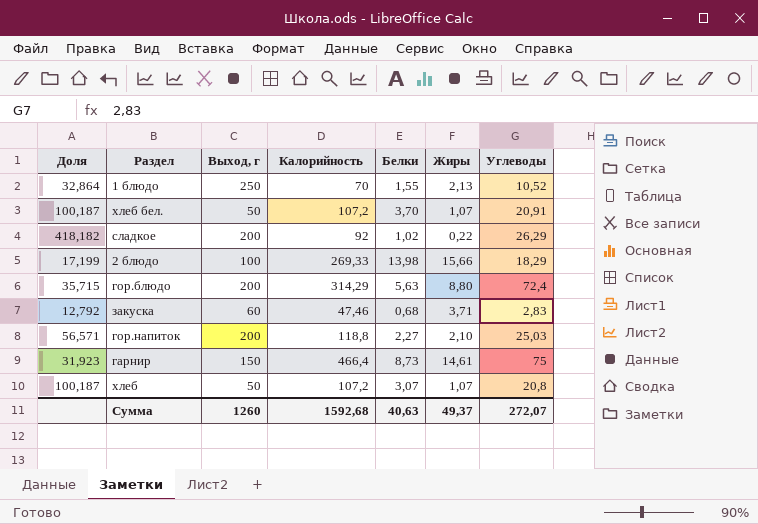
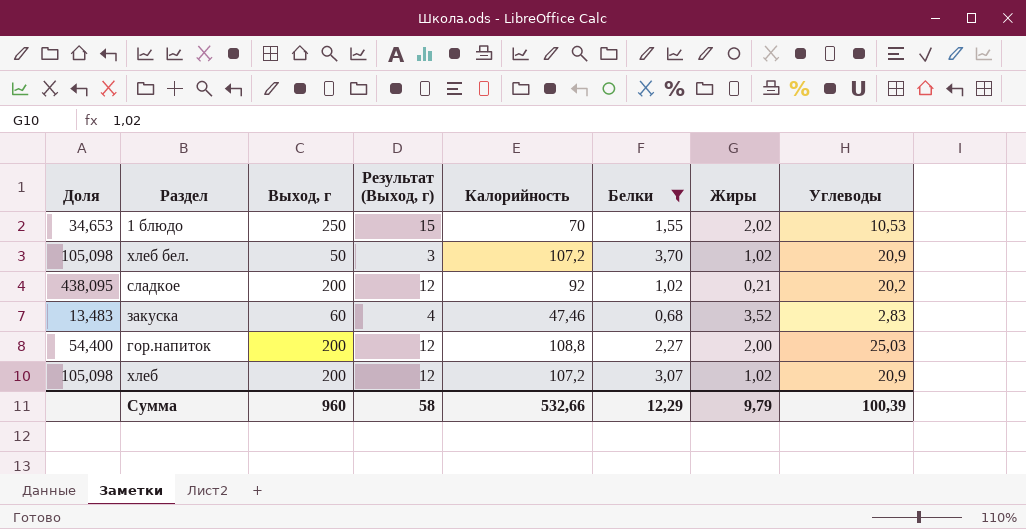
filter: none -> Белки <= 3,70
column Результат (Выход, г) | formula: none -> [Выход, г] * 0,06
1 блюдо | Доля: 32,864 -> 34,653
1 блюдо | Жиры: 2,13 -> 2,02
1 блюдо | Углеводы: 10,52 -> 10,53
хлеб бел. | Доля: 100,187 -> 105,098
хлеб бел. | Жиры: 1,07 -> 1,02
хлеб бел. | Углеводы: 20,91 -> 20,9
сладкое | Доля: 418,182 -> 438,095
сладкое | Жиры: 0,22 -> 0,21
сладкое | Углеводы: 26,29 -> 20,2
закуска | Доля: 12,792 -> 13,483
закуска | Жиры: 3,71 -> 3,52
гор.напиток | Доля: 56,571 -> 54,400
гор.напиток | Калорийность: 118,8 -> 108,8
гор.напиток | Жиры: 2,10 -> 2,00
хлеб | Доля: 100,187 -> 105,098
хлеб | Выход, г: 50 -> 200
хлеб | Жиры: 1,07 -> 1,02
хлеб | Углеводы: 20,8 -> 20,9
Сумма | Выход, г: 1260 -> 960
Сумма | Калорийность: 1592,68 -> 532,66
Сумма | Белки: 40,63 -> 12,29
Сумма | Жиры: 49,37 -> 9,79
Сумма | Углеводы: 272,07 -> 100,39

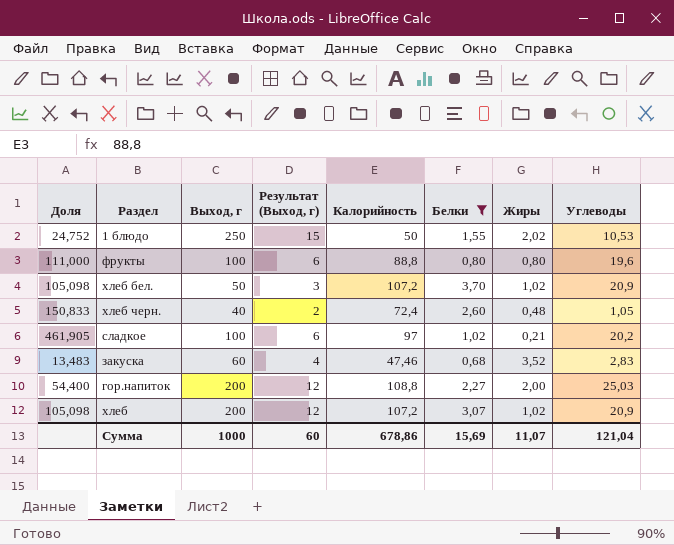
1 блюдо | Доля: 34,653 -> 24,752
1 блюдо | Калорийность: 70 -> 50
row фрукты: none -> 111,000 | 100 | 6 | 88,8 | 0,80 | 0,80 | 19,6
row хлеб черн.: none -> 150,833 | 40 | 2 | 72,4 | 2,60 | 0,48 | 1,05
сладкое | Доля: 438,095 -> 461,905
сладкое | Выход, г: 200 -> 100
сладкое | Результат (Выход, г): 12 -> 6
сладкое | Калорийность: 92 -> 97
Сумма | Выход, г: 960 -> 1000
Сумма | Результат (Выход, г): 58 -> 60
Сумма | Калорийность: 532,66 -> 678,86
Сумма | Белки: 12,29 -> 15,69
Сумма | Жиры: 9,79 -> 11,07
Сумма | Углеводы: 100,39 -> 121,04

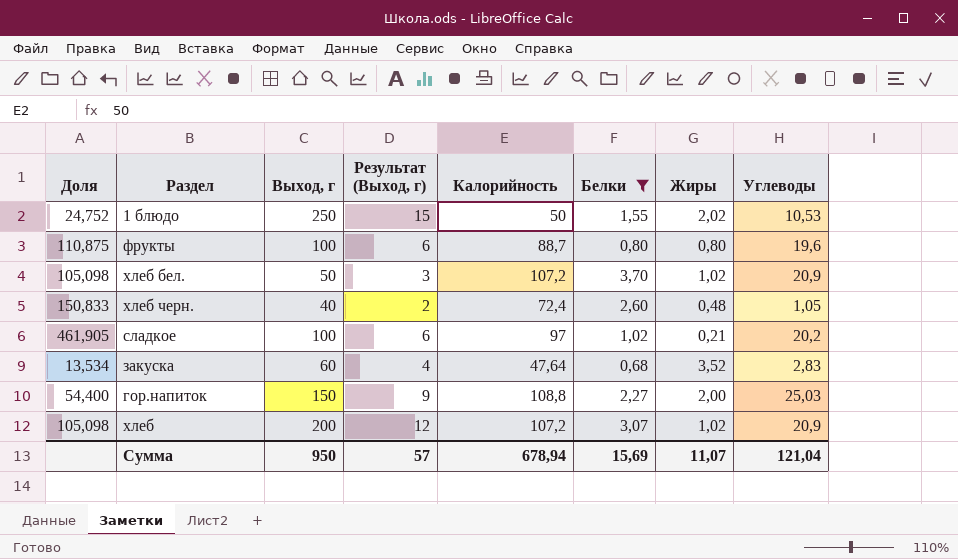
фрукты | Доля: 111,000 -> 110,875
фрукты | Калорийность: 88,8 -> 88,7
закуска | Доля: 13,483 -> 13,534
закуска | Калорийность: 47,46 -> 47,64
гор.напиток | Выход, г: 200 -> 150
гор.напиток | Результат (Выход, г): 12 -> 9
Сумма | Выход, г: 1000 -> 950
Сумма | Результат (Выход, г): 60 -> 57
Сумма | Калорийность: 678,86 -> 678,94

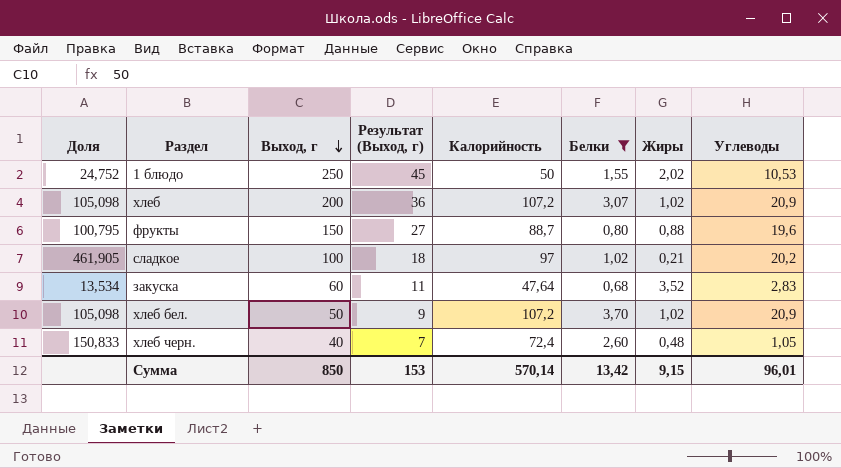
row order: none -> Выход, г descending
column Результат (Выход, г) | formula: [Выход, г] * 0,06 -> [Выход, г] * 0,18
row гор.напиток: 54,400 | 150 | 9 | 108,8 | 2,27 | 2,00 | 25,03 -> none
фрукты | Доля: 110,875 -> 100,795
фрукты | Выход, г: 100 -> 150
фрукты | Жиры: 0,80 -> 0,88
Сумма | Выход, г: 950 -> 850
Сумма | Результат (Выход, г): 57 -> 153
Сумма | Калорийность: 678,94 -> 570,14
Сумма | Белки: 15,69 -> 13,42
Сумма | Жиры: 11,07 -> 9,15
Сумма | Углеводы: 121,04 -> 96,01

